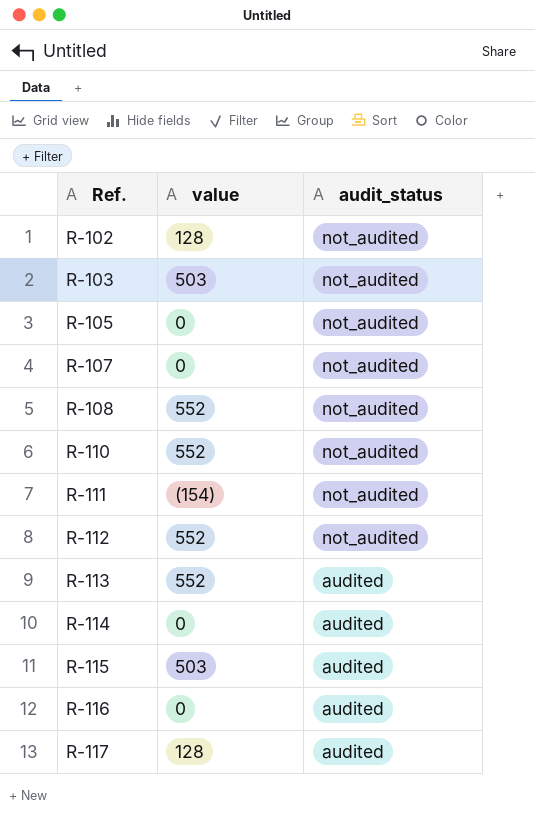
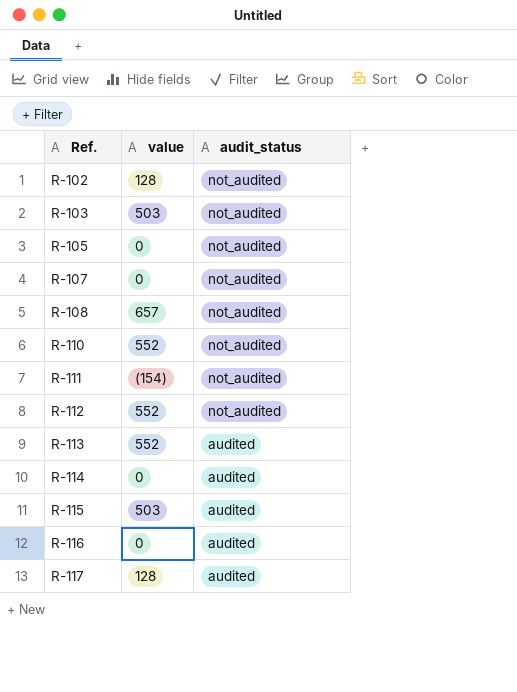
R-108 | value: 552 -> 657

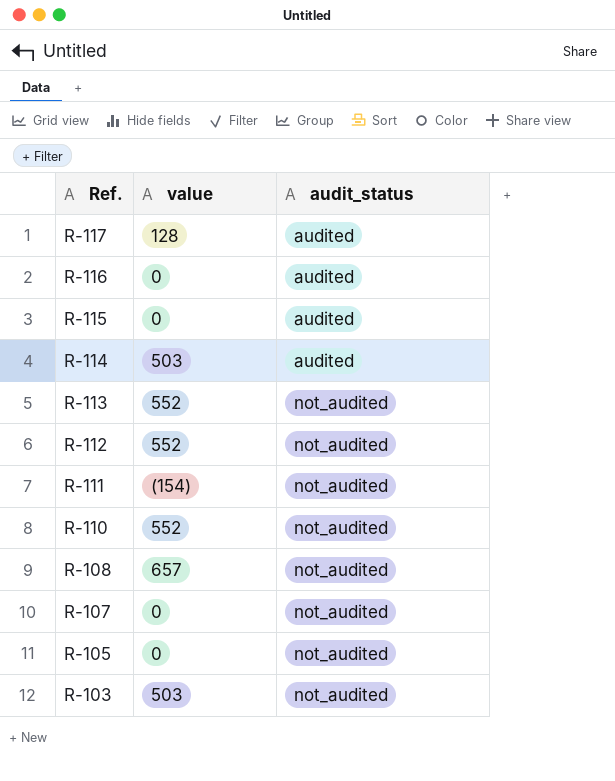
row order: Ref. ascending -> Ref. descending
row R-102: 128 | not_audited -> none
R-115 | value: 503 -> 0
R-114 | value: 0 -> 503
R-113 | audit_status: audited -> not_audited

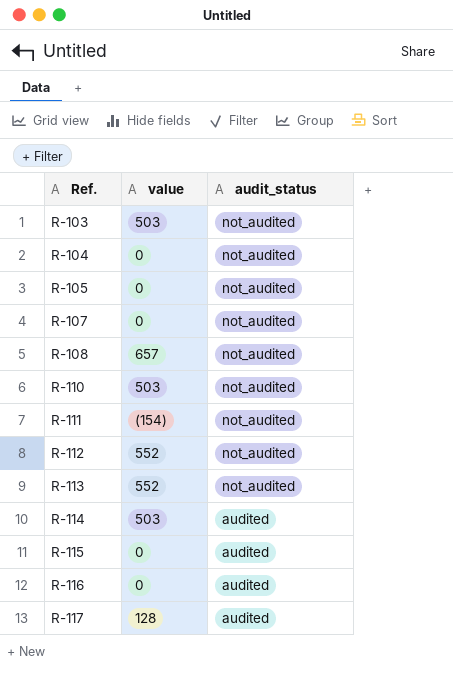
row order: Ref. descending -> Ref. ascending
row R-104: none -> 0 | not_audited
R-110 | value: 552 -> 503

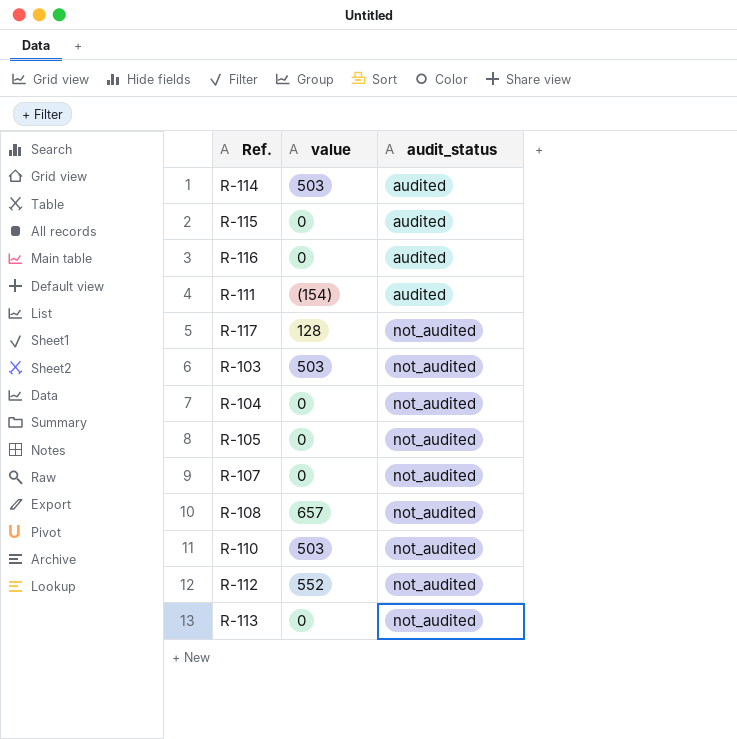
row order: Ref. ascending -> audit_status ascending
R-111 | audit_status: not_audited -> audited
R-117 | audit_status: audited -> not_audited
R-113 | value: 552 -> 0

